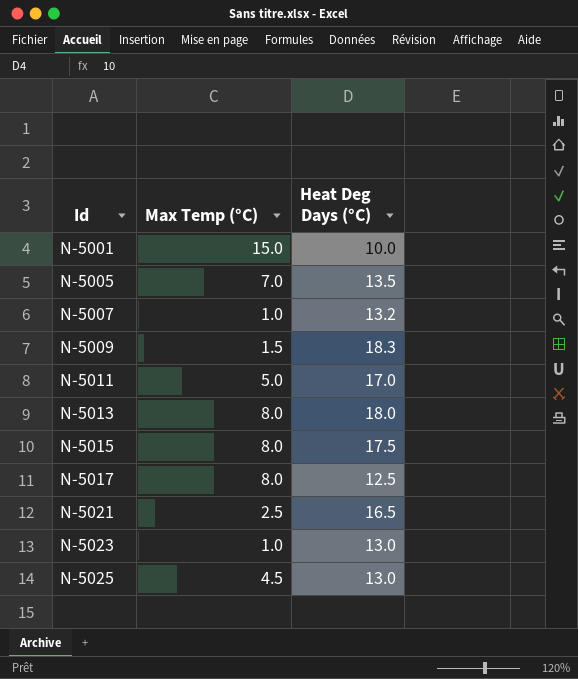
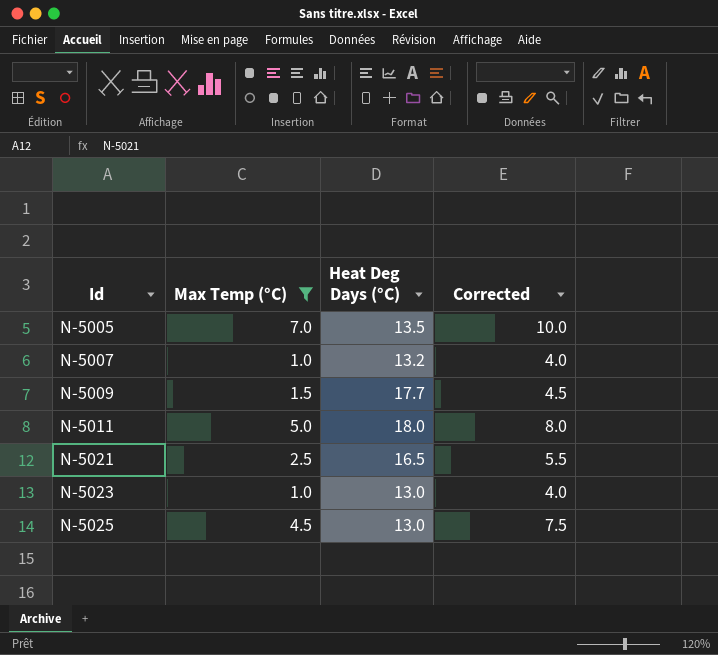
filter: none -> Max Temp (°C) <= 7.0
column Corrected | formula: none -> [Max Temp (°C)] + 3
N-5009 | Heat Deg Days (°C): 18.3 -> 17.7
N-5011 | Heat Deg Days (°C): 17.0 -> 18.0

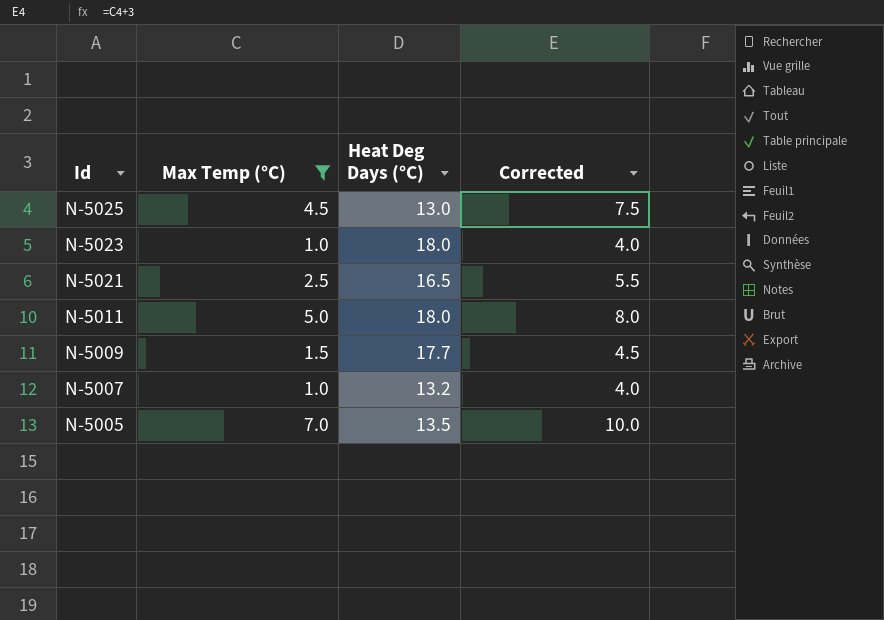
row order: Id ascending -> Id descending
N-5023 | Heat Deg Days (°C): 13.0 -> 18.0

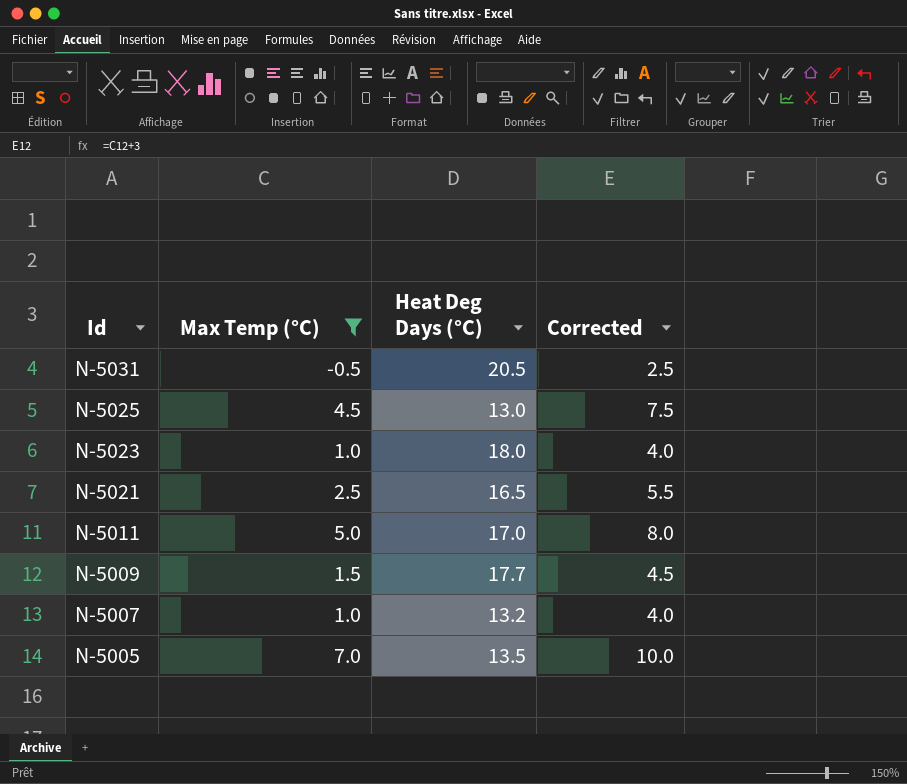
row N-5031: none -> -0.5 | 20.5 | 2.5
N-5011 | Heat Deg Days (°C): 18.0 -> 17.0

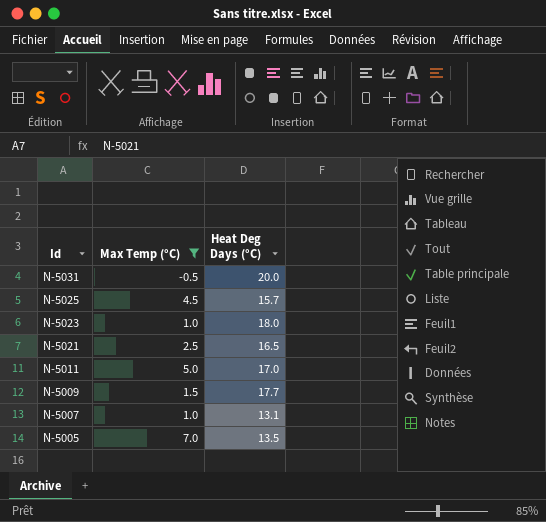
column Corrected | formula: [Max Temp (°C)] + 3 -> none
N-5031 | Heat Deg Days (°C): 20.5 -> 20.0
N-5025 | Heat Deg Days (°C): 13.0 -> 15.7
N-5007 | Heat Deg Days (°C): 13.2 -> 13.1

